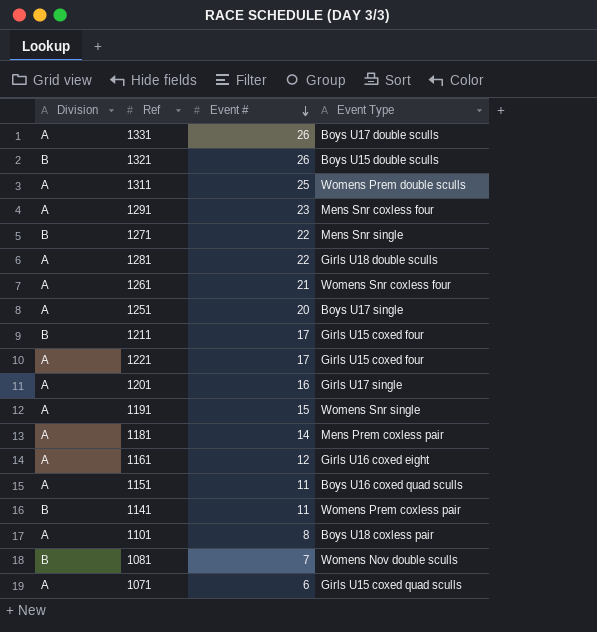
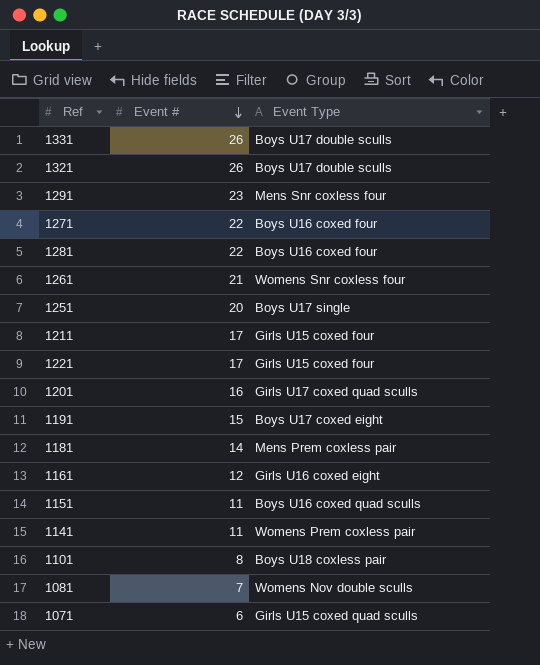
column Division | position: 1 -> none
row 1311: A | 25 | Womens Prem double sculls -> none
1321 | Event Type: Boys U15 double sculls -> Boys U17 double sculls
1271 | Event Type: Mens Snr single -> Boys U16 coxed four
1281 | Event Type: Girls U18 double sculls -> Boys U16 coxed four
1201 | Event Type: Girls U17 single -> Girls U17 coxed quad sculls
1191 | Event Type: Womens Snr single -> Boys U17 coxed eight

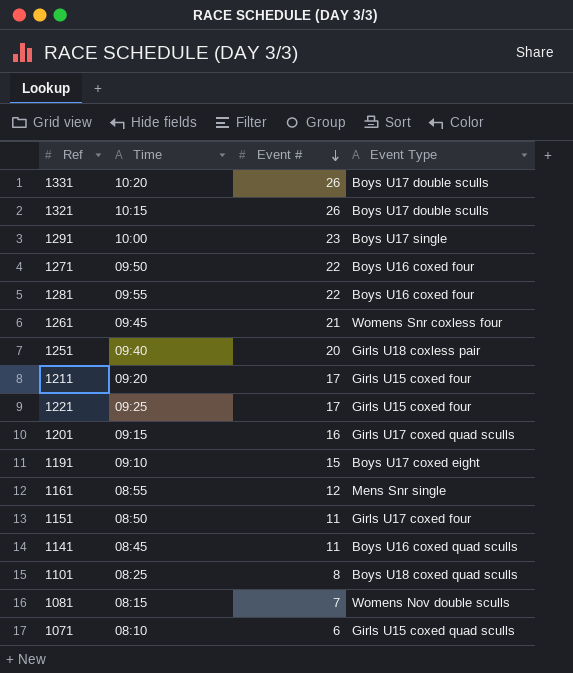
column Time | position: none -> 2
row 1181: 14 | Mens Prem coxless pair -> none
1291 | Event Type: Mens Snr coxless four -> Boys U17 single
1251 | Event Type: Boys U17 single -> Girls U18 coxless pair
1161 | Event Type: Girls U16 coxed eight -> Mens Snr single
1151 | Event Type: Boys U16 coxed quad sculls -> Girls U17 coxed four
1141 | Event Type: Womens Prem coxless pair -> Boys U16 coxed quad sculls
1101 | Event Type: Boys U18 coxless pair -> Boys U18 coxed quad sculls

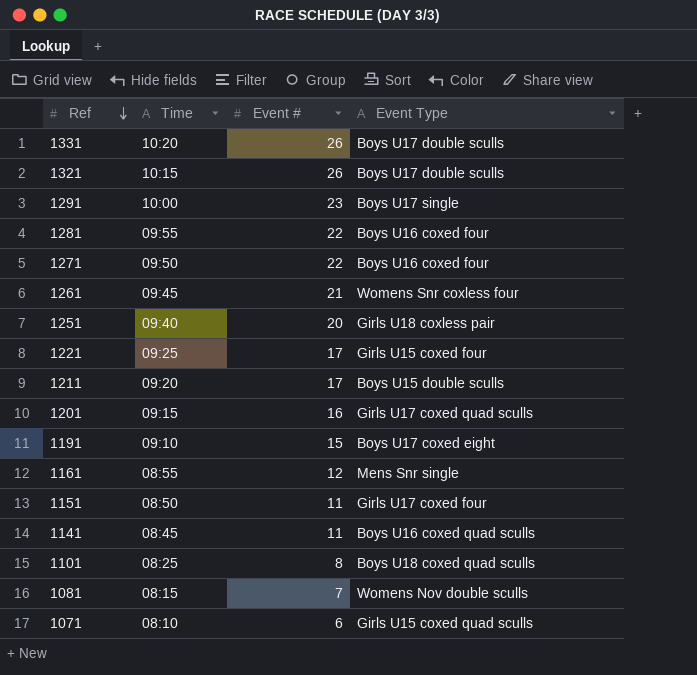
row order: Event # descending -> Ref descending
1211 | Event Type: Girls U15 coxed four -> Boys U15 double sculls

